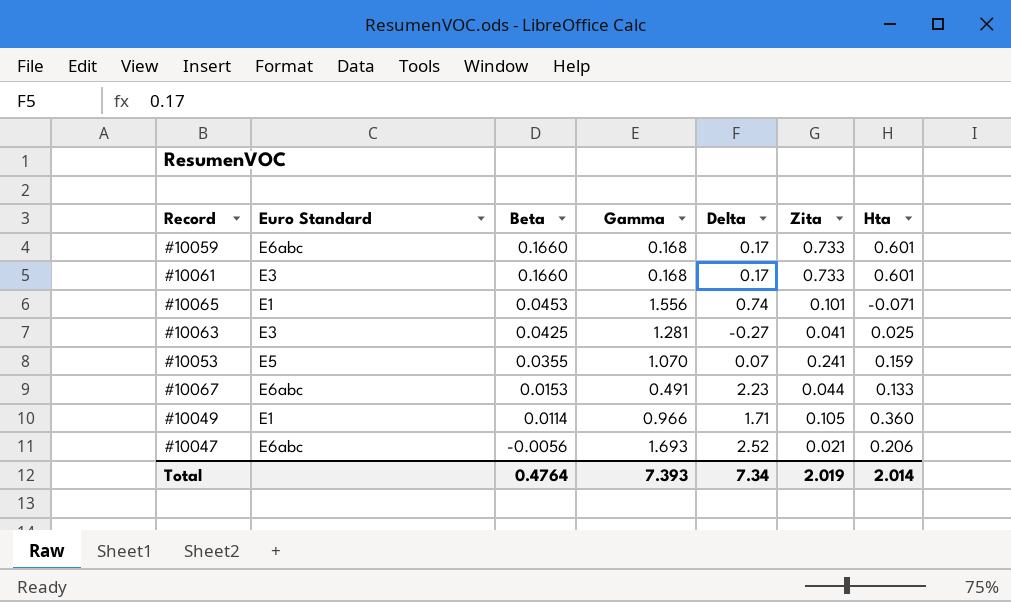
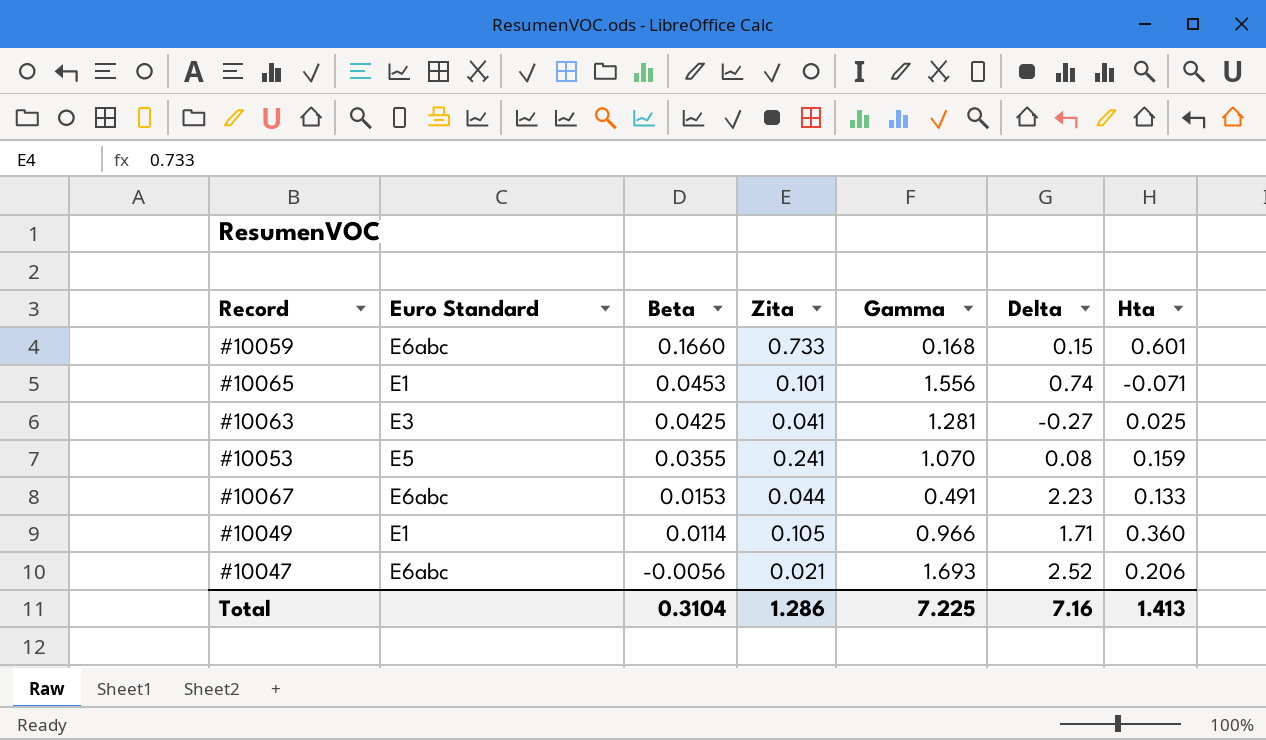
column Zita | position: 6 -> 4
row #10061: E3 | 0.1660 | 0.168 | 0.17 | 0.733 | 0.601 -> none
#10059 | Delta: 0.17 -> 0.15
#10053 | Delta: 0.07 -> 0.08
Total | Beta: 0.4764 -> 0.3104
Total | Zita: 2.019 -> 1.286
Total | Gamma: 7.393 -> 7.225
Total | Delta: 7.34 -> 7.16
Total | Hta: 2.014 -> 1.413

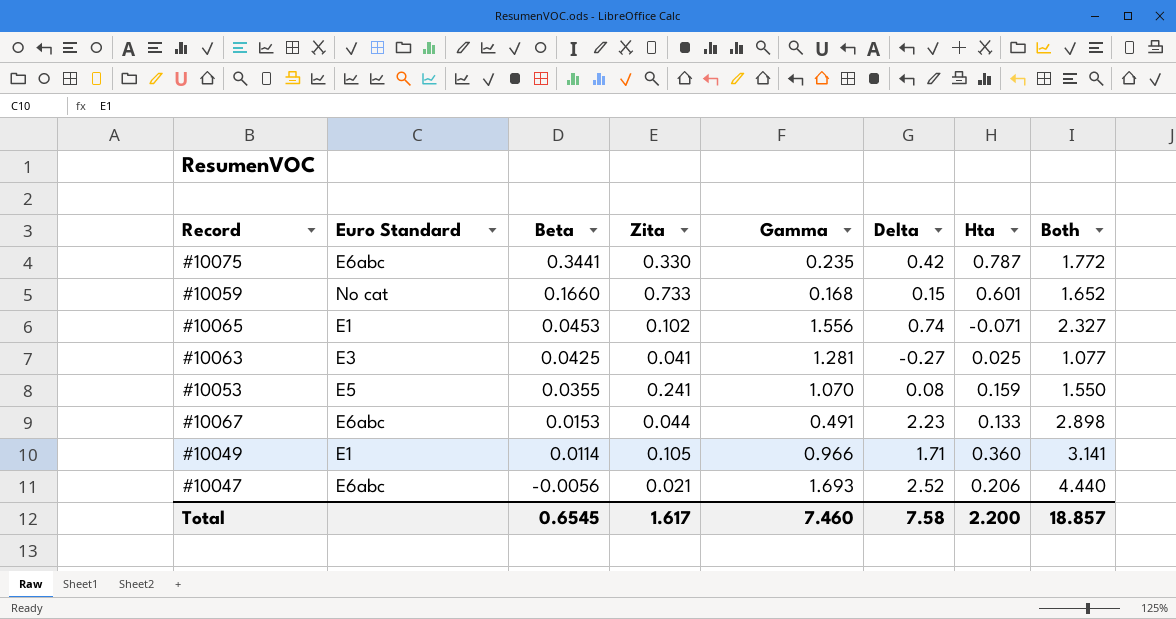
column Both | formula: none -> [Zita] + [Gamma] + [Delta] + [Hta]
row #10075: none -> E6abc | 0.3441 | 0.330 | 0.235 | 0.42 | 0.787 | 1.772
#10059 | Euro Standard: E6abc -> No cat
#10065 | Zita: 0.101 -> 0.102
Total | Beta: 0.3104 -> 0.6545
Total | Zita: 1.286 -> 1.617
Total | Gamma: 7.225 -> 7.460
Total | Delta: 7.16 -> 7.58
Total | Hta: 1.413 -> 2.200

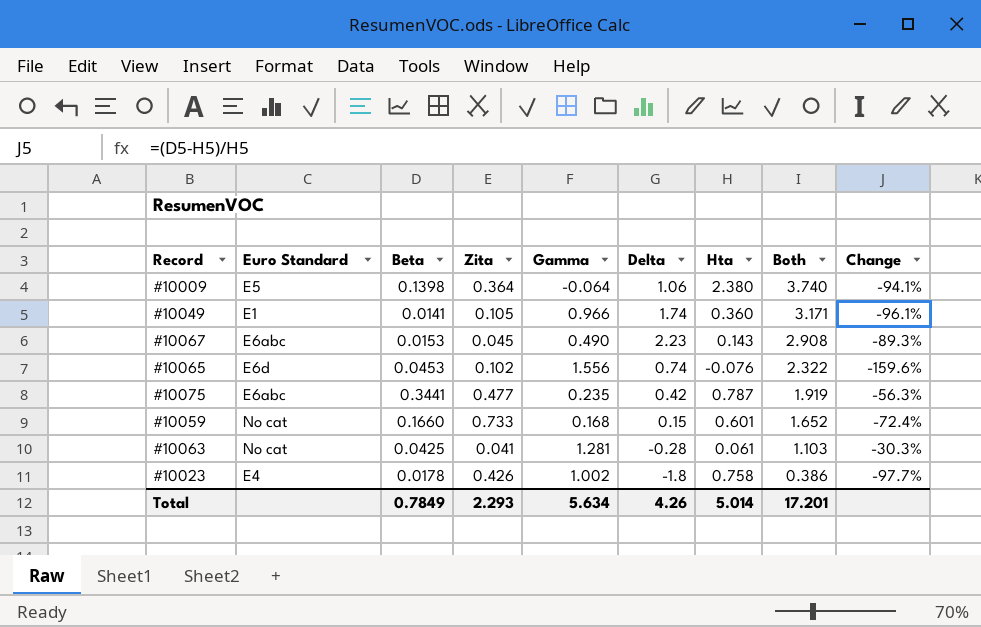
row order: Beta descending -> Both descending
column Change | formula: none -> ([Beta] - [Hta]) / [Hta]
row #10053: E5 | 0.0355 | 0.241 | 1.070 | 0.08 | 0.159 | 1.550 -> none
row #10047: E6abc | -0.0056 | 0.021 | 1.693 | 2.52 | 0.206 | 4.440 -> none
row #10009: none -> E5 | 0.1398 | 0.364 | -0.064 | 1.06 | 2.380 | 3.740 | -94.1%
#10049 | Beta: 0.0114 -> 0.0141
#10049 | Delta: 1.71 -> 1.74
#10049 | Both: 3.141 -> 3.171
#10067 | Zita: 0.044 -> 0.045
#10067 | Gamma: 0.491 -> 0.490
#10067 | Hta: 0.133 -> 0.143
#10067 | Both: 2.898 -> 2.908
#10065 | Euro Standard: E1 -> E6d
#10065 | Hta: -0.071 -> -0.076
#10065 | Both: 2.327 -> 2.322
#10075 | Zita: 0.330 -> 0.477
#10075 | Both: 1.772 -> 1.919
#10063 | Euro Standard: E3 -> No cat
#10063 | Delta: -0.27 -> -0.28
#10063 | Hta: 0.025 -> 0.061
#10063 | Both: 1.077 -> 1.103
row #10023: none -> E4 | 0.0178 | 0.426 | 1.002 | -1.8 | 0.758 | 0.386 | -97.7%
Total | Beta: 0.6545 -> 0.7849
Total | Zita: 1.617 -> 2.293
Total | Gamma: 7.460 -> 5.634
Total | Delta: 7.58 -> 4.26
Total | Hta: 2.200 -> 5.014
Total | Both: 18.857 -> 17.201

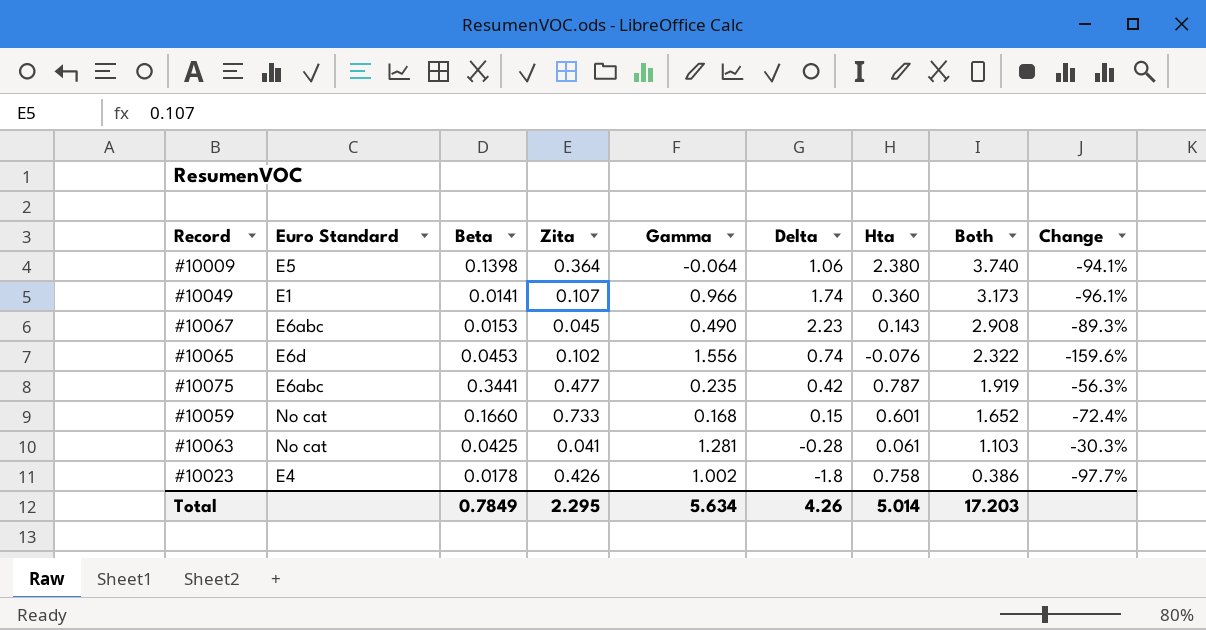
#10049 | Zita: 0.105 -> 0.107
#10049 | Both: 3.171 -> 3.173
Total | Zita: 2.293 -> 2.295
Total | Both: 17.201 -> 17.203

